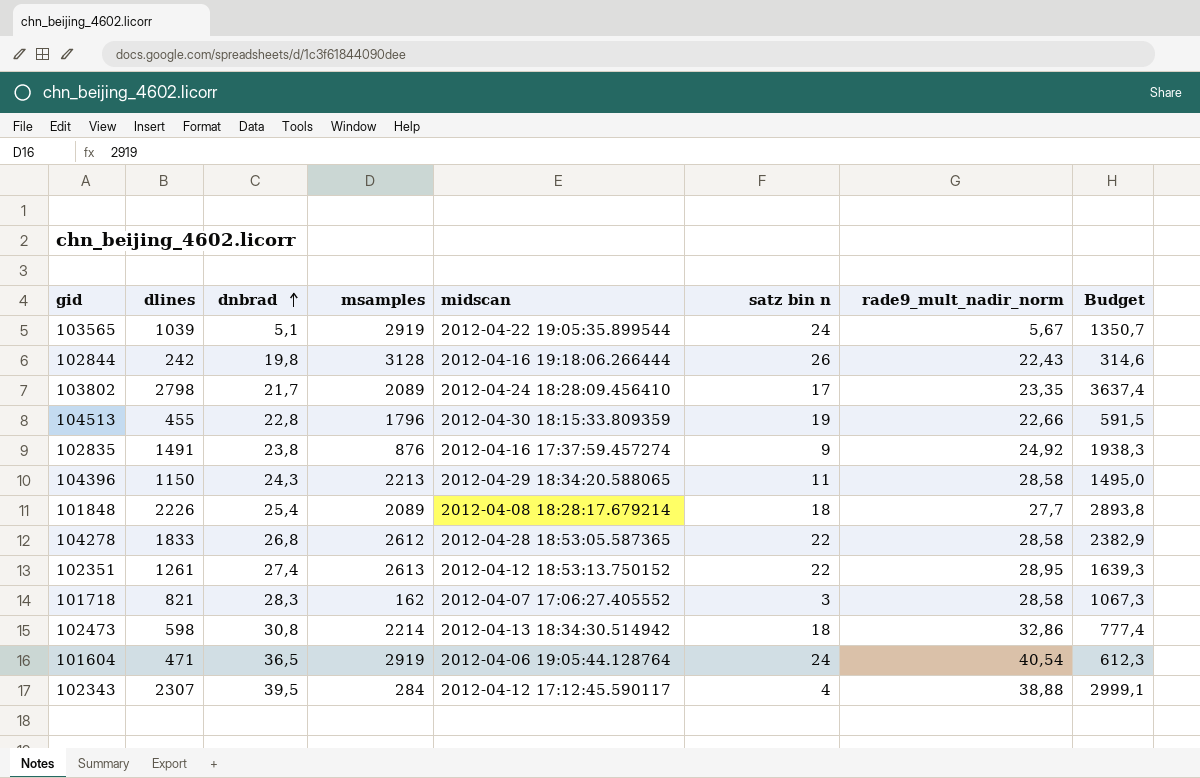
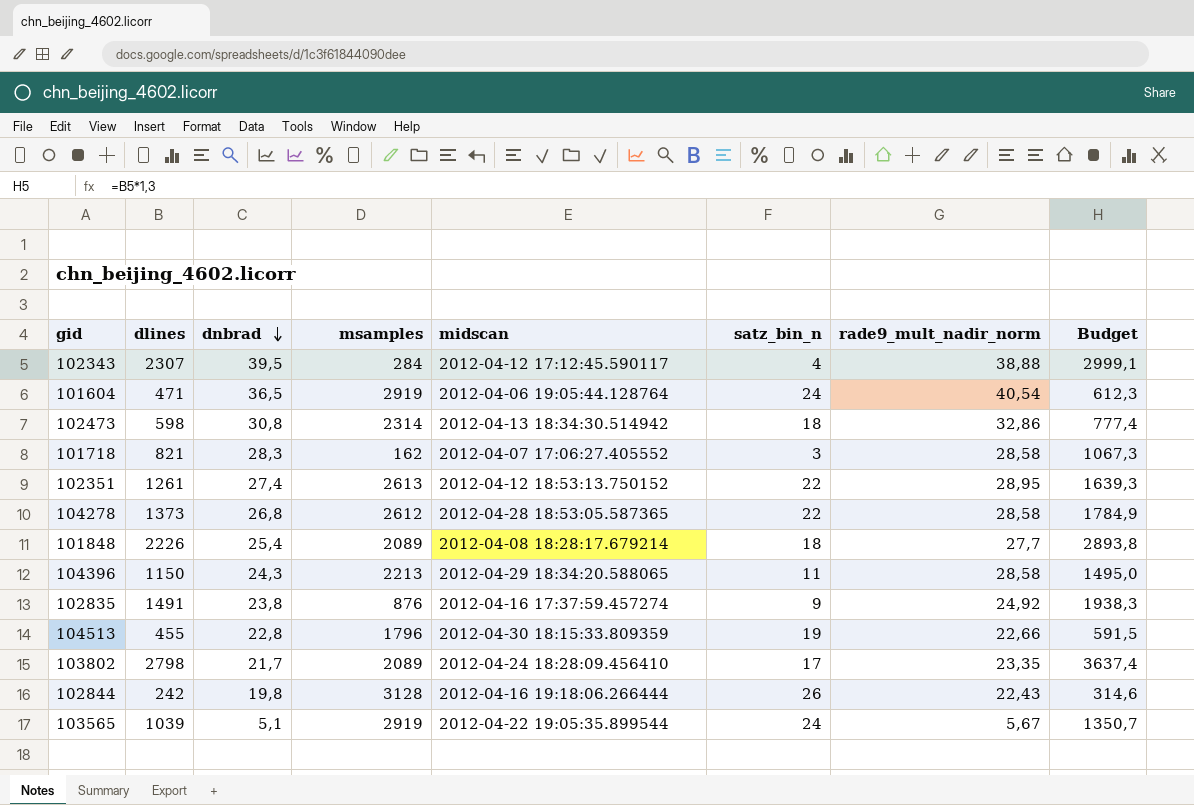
row order: dnbrad ascending -> dnbrad descending
column name: satz bin n -> satz_bin_n
102473 | msamples: 2214 -> 2314
104278 | dlines: 1833 -> 1373
104278 | Budget: 2382,9 -> 1784,9

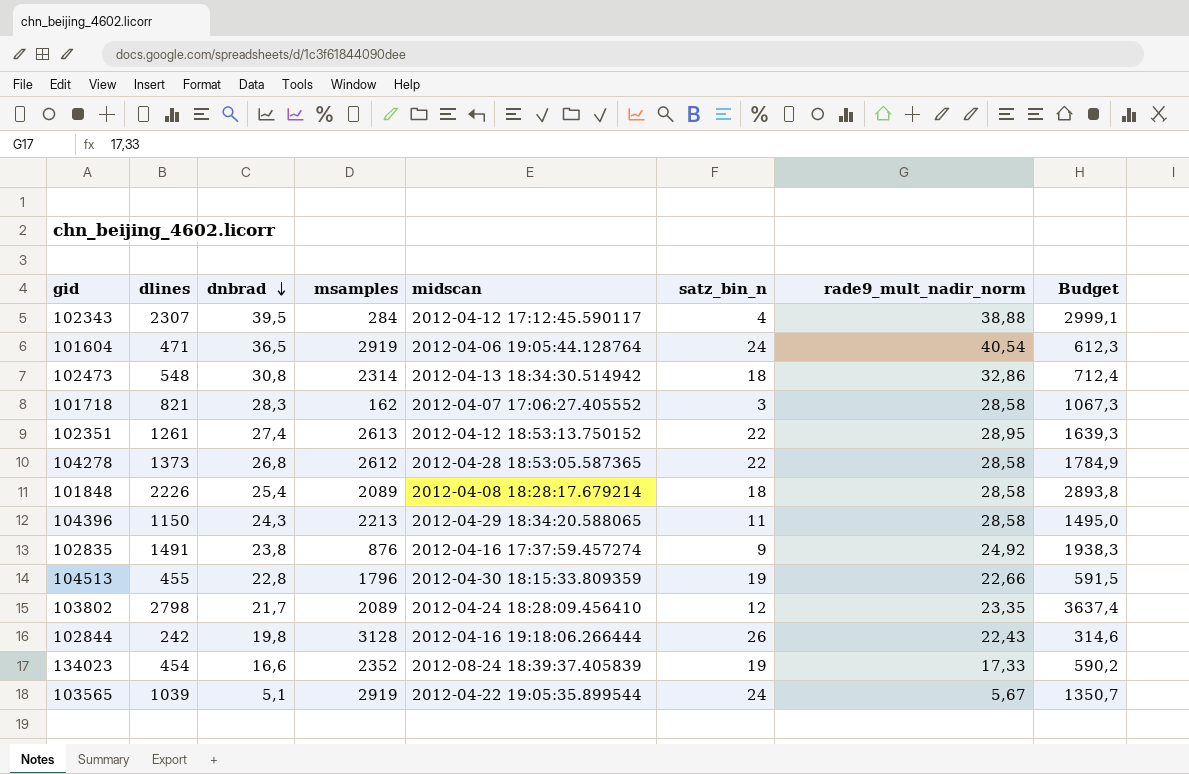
102473 | dlines: 598 -> 548
102473 | Budget: 777,4 -> 712,4
101848 | rade9_mult_nadir_norm: 27,7 -> 28,58
103802 | satz_bin_n: 17 -> 12
row 134023: none -> 454 | 16,6 | 2352 | 2012-08-24 18:39:37.405839 | 19 | 17,33 | 590,2

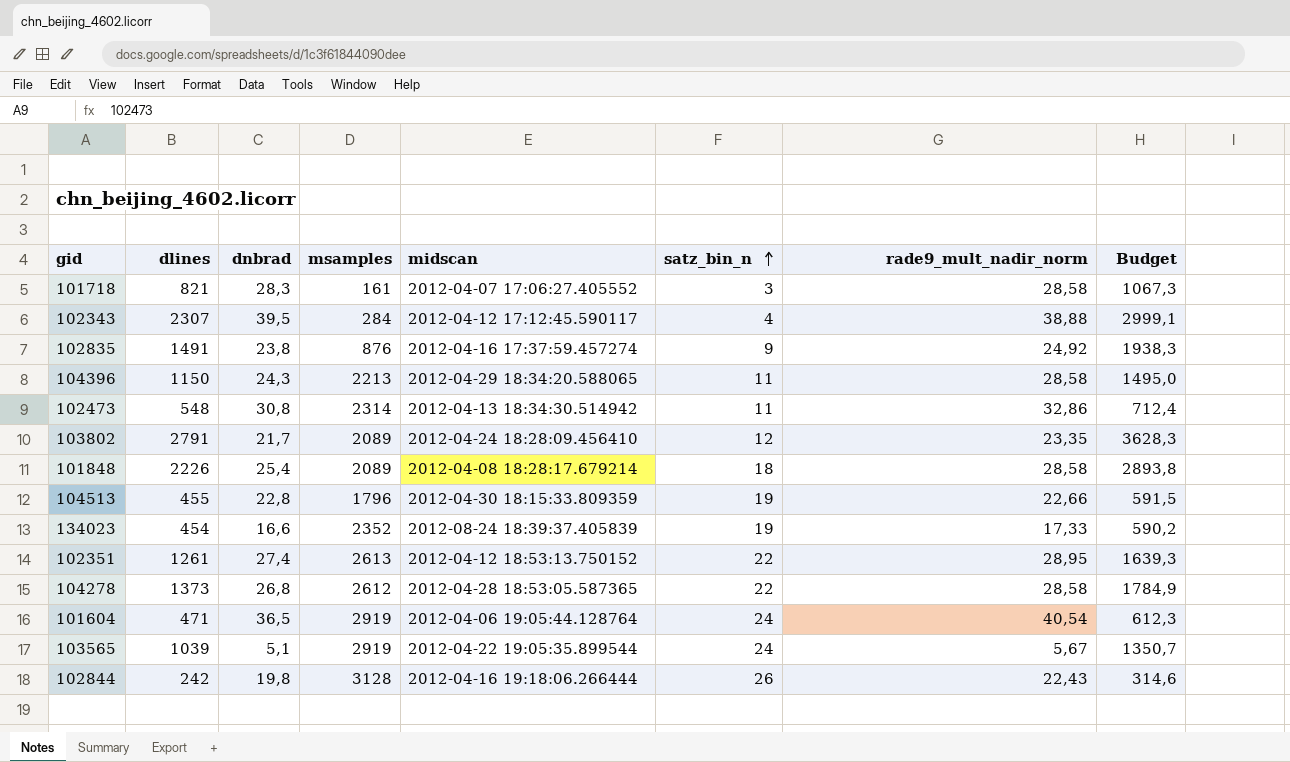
row order: dnbrad descending -> satz_bin_n ascending
101718 | msamples: 162 -> 161
102473 | satz_bin_n: 18 -> 11
103802 | dlines: 2798 -> 2791
103802 | Budget: 3637,4 -> 3628,3

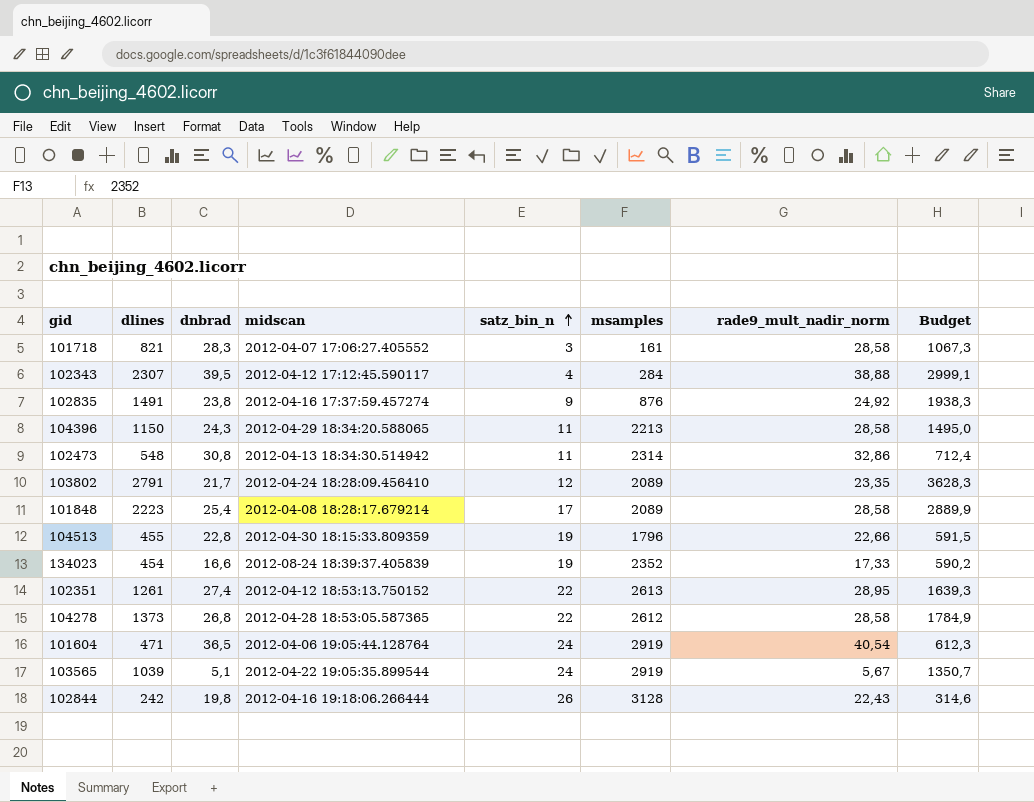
column msamples | position: 4 -> 6
101848 | dlines: 2226 -> 2223
101848 | satz_bin_n: 18 -> 17
101848 | Budget: 2893,8 -> 2889,9

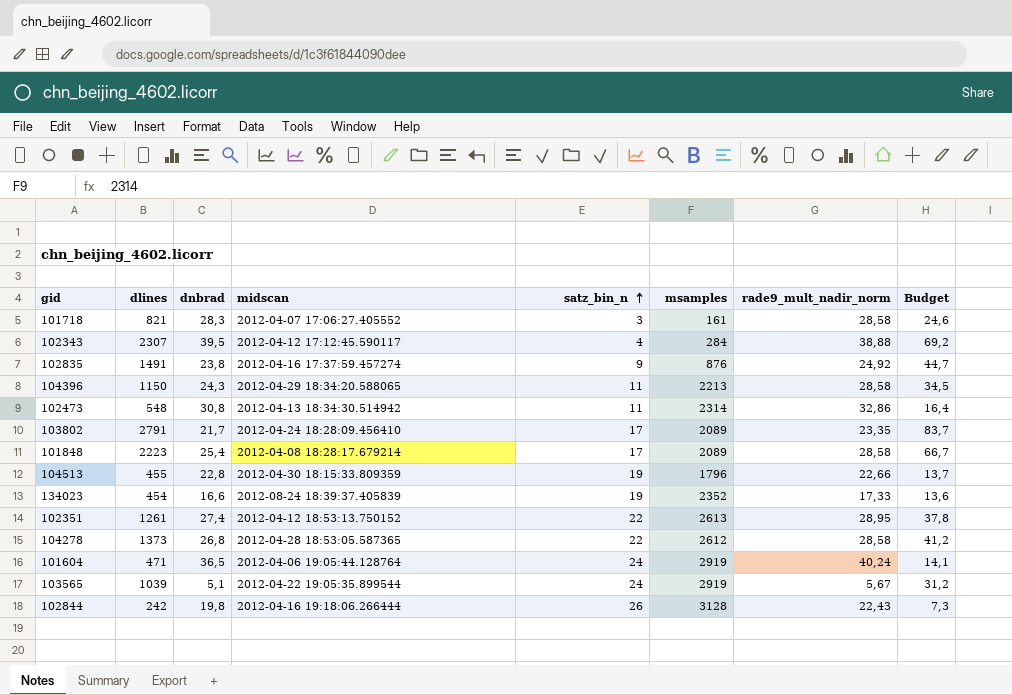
column Budget | formula: [dlines] * 1,3 -> [dlines] * 0,03
103802 | satz_bin_n: 12 -> 17
101604 | rade9_mult_nadir_norm: 40,54 -> 40,24

